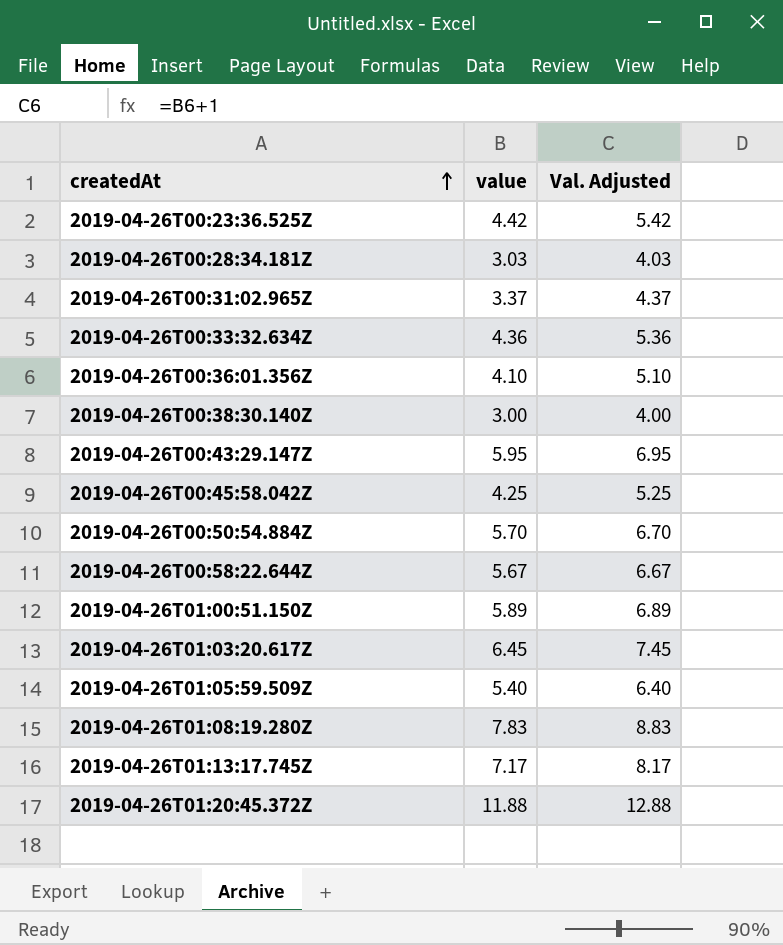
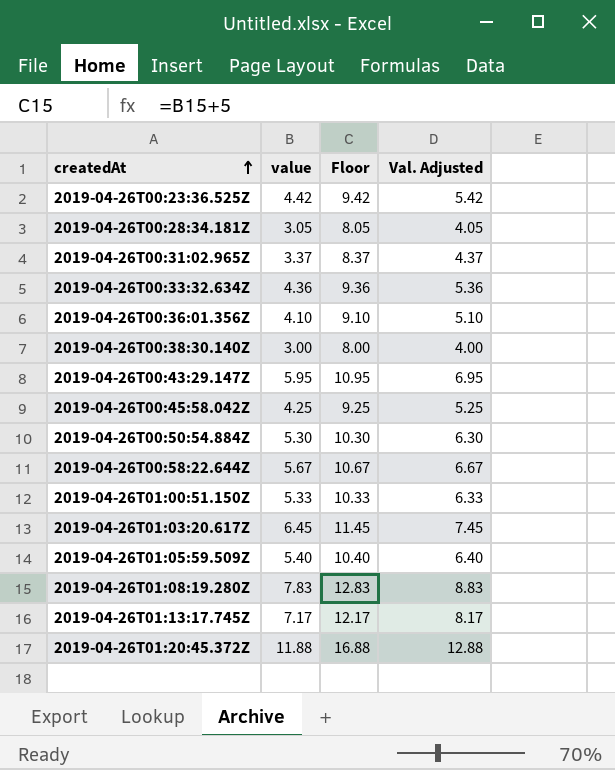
column Floor | formula: none -> [value] + 5
2019-04-26T00:28:34.181Z | value: 3.03 -> 3.05
2019-04-26T00:28:34.181Z | Val. Adjusted: 4.03 -> 4.05
2019-04-26T00:50:54.884Z | value: 5.70 -> 5.30
2019-04-26T00:50:54.884Z | Val. Adjusted: 6.70 -> 6.30
2019-04-26T01:00:51.150Z | value: 5.89 -> 5.33
2019-04-26T01:00:51.150Z | Val. Adjusted: 6.89 -> 6.33

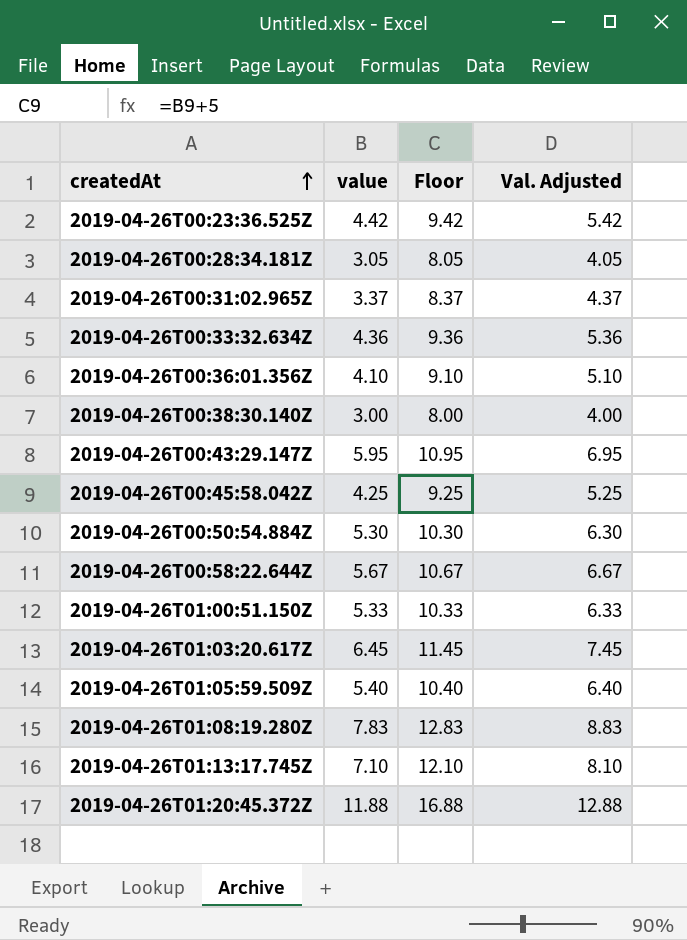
2019-04-26T01:13:17.745Z | value: 7.17 -> 7.10
2019-04-26T01:13:17.745Z | Floor: 12.17 -> 12.10
2019-04-26T01:13:17.745Z | Val. Adjusted: 8.17 -> 8.10

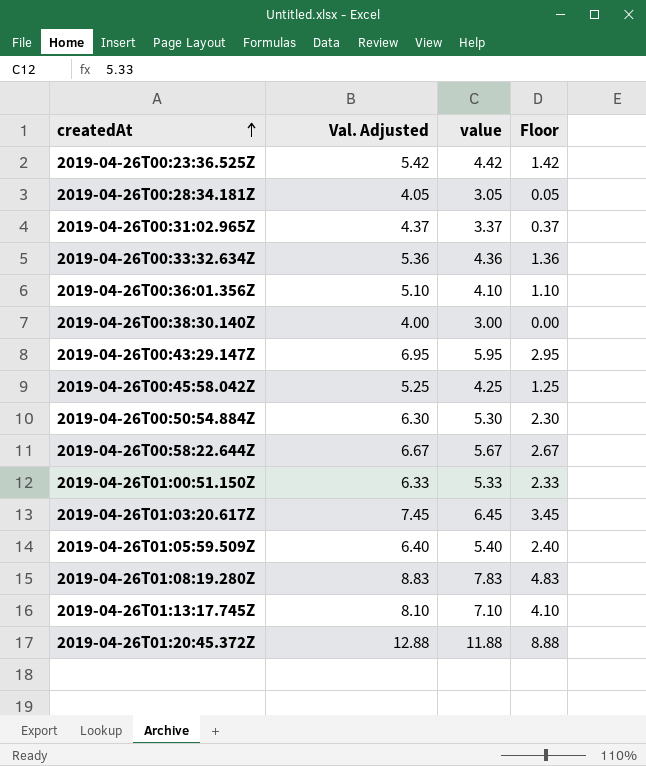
column Val. Adjusted | position: 4 -> 2
column Floor | formula: [value] + 5 -> [value] - 3

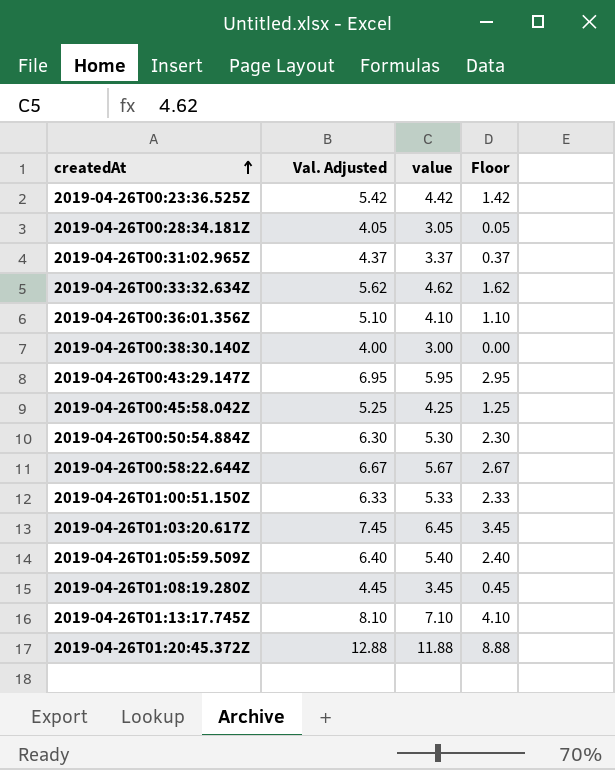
2019-04-26T00:33:32.634Z | Val. Adjusted: 5.36 -> 5.62
2019-04-26T00:33:32.634Z | value: 4.36 -> 4.62
2019-04-26T00:33:32.634Z | Floor: 1.36 -> 1.62
2019-04-26T01:08:19.280Z | Val. Adjusted: 8.83 -> 4.45
2019-04-26T01:08:19.280Z | value: 7.83 -> 3.45
2019-04-26T01:08:19.280Z | Floor: 4.83 -> 0.45

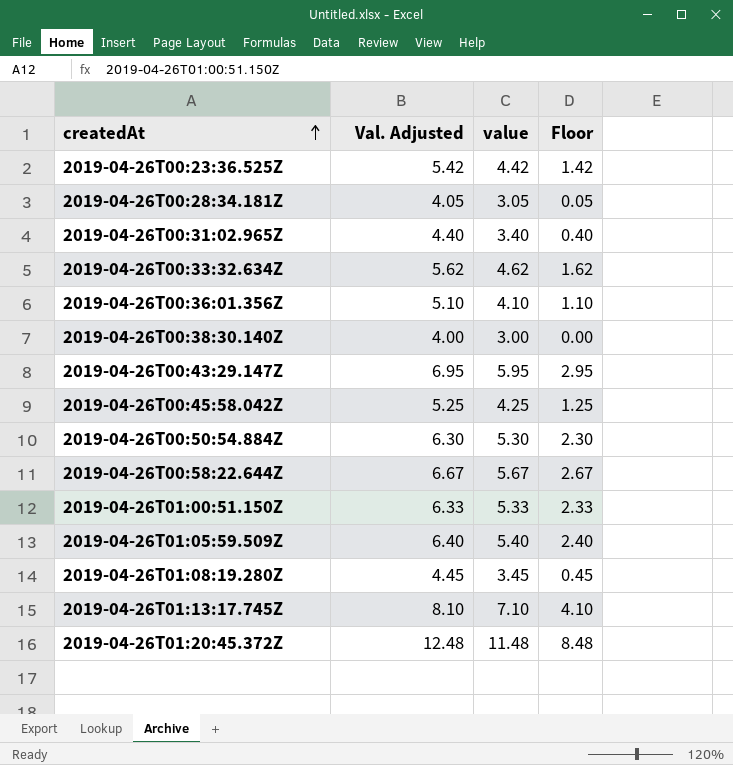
row 2019-04-26T01:03:20.617Z: 7.45 | 6.45 | 3.45 -> none
2019-04-26T00:31:02.965Z | Val. Adjusted: 4.37 -> 4.40
2019-04-26T00:31:02.965Z | value: 3.37 -> 3.40
2019-04-26T00:31:02.965Z | Floor: 0.37 -> 0.40
2019-04-26T01:20:45.372Z | Val. Adjusted: 12.88 -> 12.48
2019-04-26T01:20:45.372Z | value: 11.88 -> 11.48
2019-04-26T01:20:45.372Z | Floor: 8.88 -> 8.48

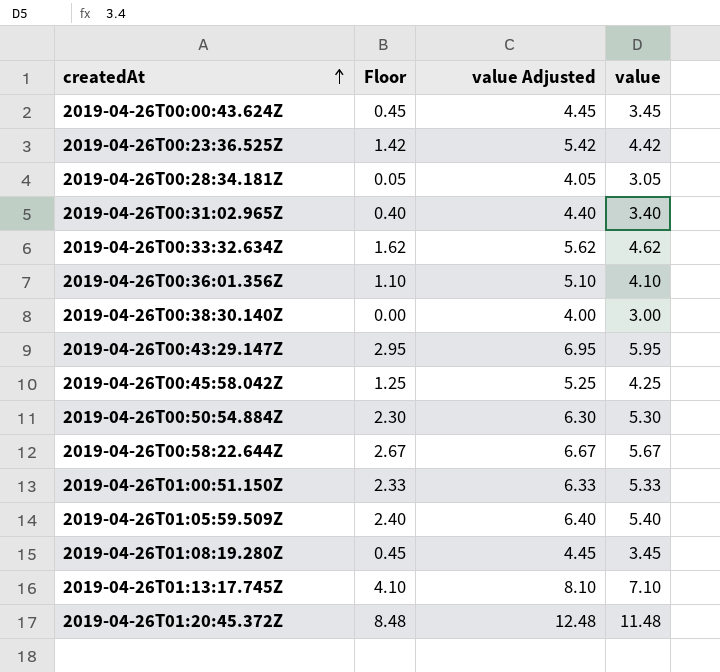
column Floor | position: 4 -> 2
column name: Val. Adjusted -> value Adjusted
row 2019-04-26T00:00:43.624Z: none -> 0.45 | 4.45 | 3.45

